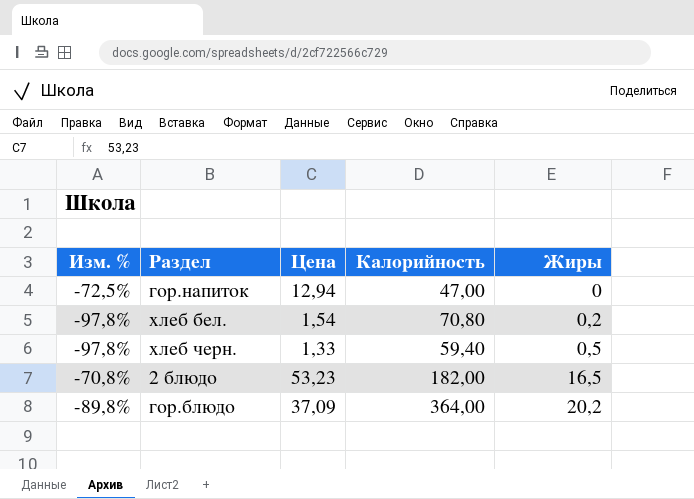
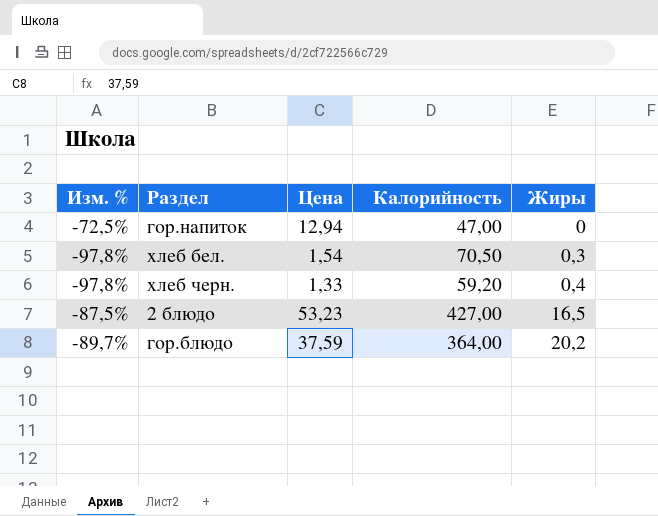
хлеб бел. | Калорийность: 70,80 -> 70,50
хлеб бел. | Жиры: 0,2 -> 0,3
хлеб черн. | Калорийность: 59,40 -> 59,20
хлеб черн. | Жиры: 0,5 -> 0,4
2 блюдо | Изм. %: -70,8% -> -87,5%
2 блюдо | Калорийность: 182,00 -> 427,00
гор.блюдо | Изм. %: -89,8% -> -89,7%
гор.блюдо | Цена: 37,09 -> 37,59

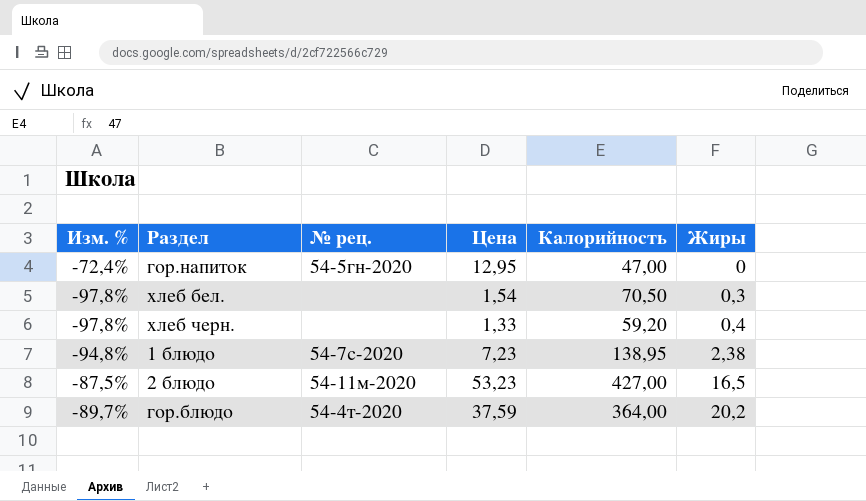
column № рец. | position: none -> 3
гор.напиток | Изм. %: -72,5% -> -72,4%
гор.напиток | Цена: 12,94 -> 12,95
row 1 блюдо: none -> -94,8% | 54-7с-2020 | 7,23 | 138,95 | 2,38

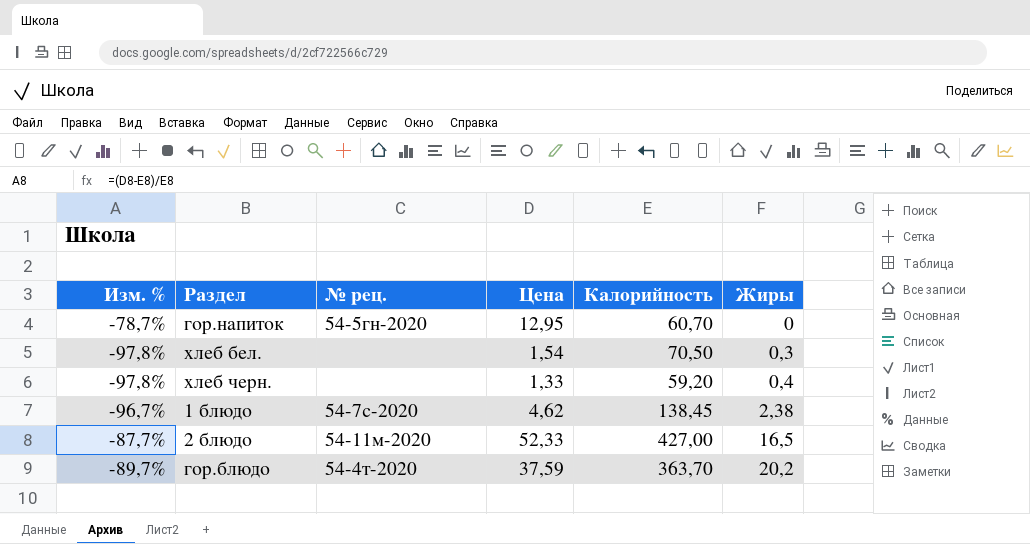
гор.напиток | Изм. %: -72,4% -> -78,7%
гор.напиток | Калорийность: 47,00 -> 60,70
1 блюдо | Изм. %: -94,8% -> -96,7%
1 блюдо | Цена: 7,23 -> 4,62
1 блюдо | Калорийность: 138,95 -> 138,45
2 блюдо | Изм. %: -87,5% -> -87,7%
2 блюдо | Цена: 53,23 -> 52,33
гор.блюдо | Калорийность: 364,00 -> 363,70

